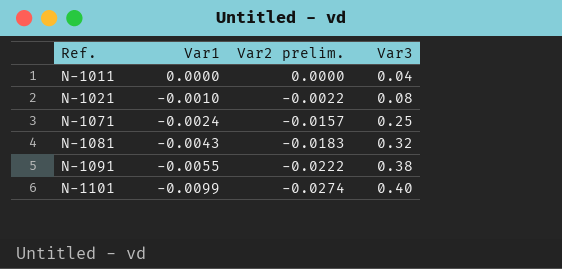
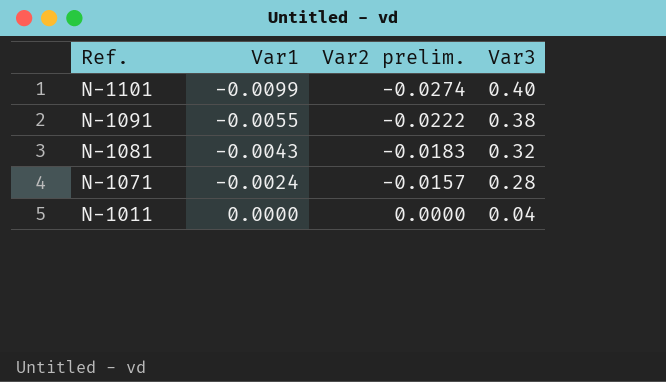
row order: Ref. ascending -> Ref. descending
row N-1021: -0.0010 | -0.0022 | 0.08 -> none
N-1071 | Var3: 0.25 -> 0.28

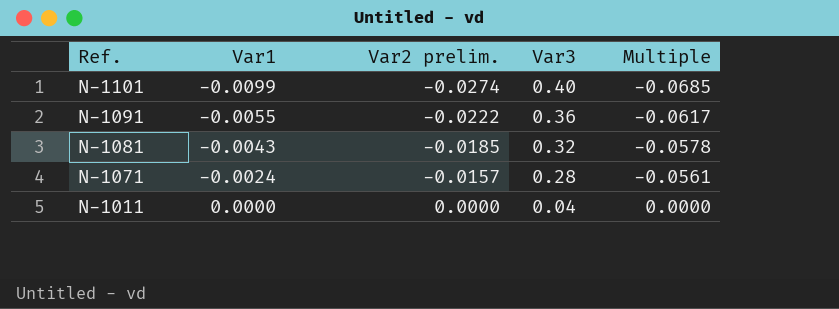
column Multiple | formula: none -> [Var2 prelim.] / [Var3]
N-1091 | Var3: 0.38 -> 0.36
N-1081 | Var2 prelim.: -0.0183 -> -0.0185

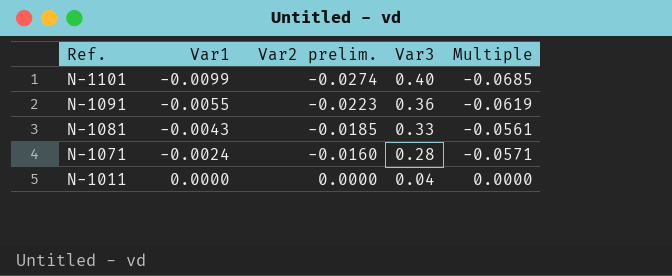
N-1091 | Var2 prelim.: -0.0222 -> -0.0223
N-1091 | Multiple: -0.0617 -> -0.0619
N-1081 | Var3: 0.32 -> 0.33
N-1081 | Multiple: -0.0578 -> -0.0561
N-1071 | Var2 prelim.: -0.0157 -> -0.0160
N-1071 | Multiple: -0.0561 -> -0.0571

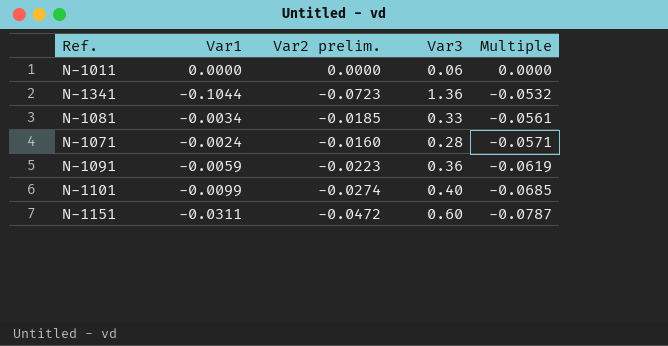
row order: Ref. descending -> Multiple descending
N-1011 | Var3: 0.04 -> 0.06
row N-1341: none -> -0.1044 | -0.0723 | 1.36 | -0.0532
N-1081 | Var1: -0.0043 -> -0.0034
N-1091 | Var1: -0.0055 -> -0.0059
row N-1151: none -> -0.0311 | -0.0472 | 0.60 | -0.0787

